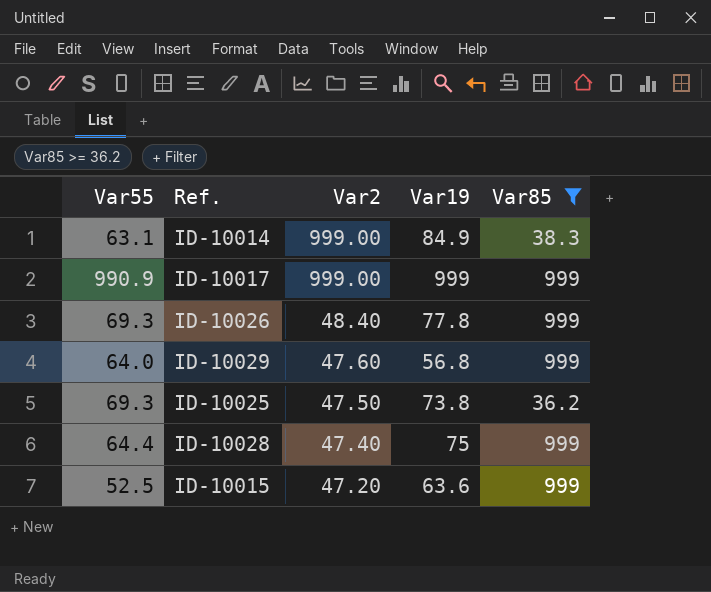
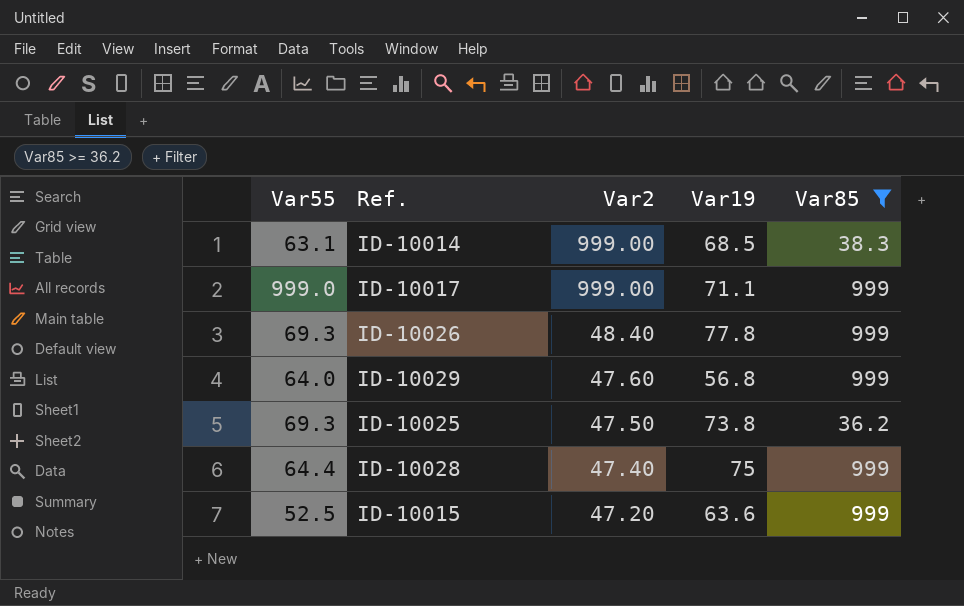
ID-10014 | Var19: 84.9 -> 68.5
ID-10017 | Var55: 990.9 -> 999.0
ID-10017 | Var19: 999 -> 71.1

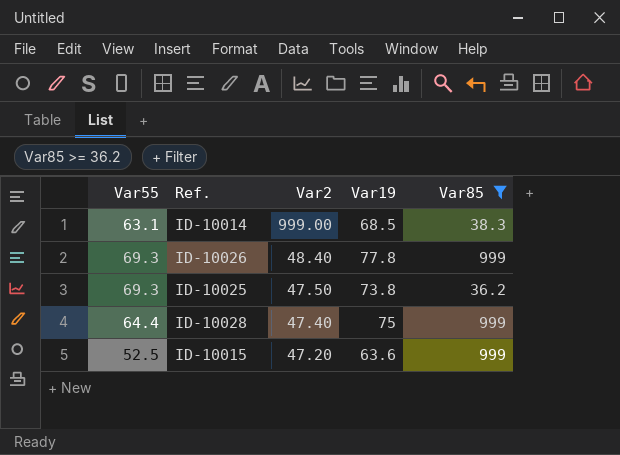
row ID-10017: 999.0 | 999.00 | 71.1 | 999 -> none
row ID-10029: 64.0 | 47.60 | 56.8 | 999 -> none

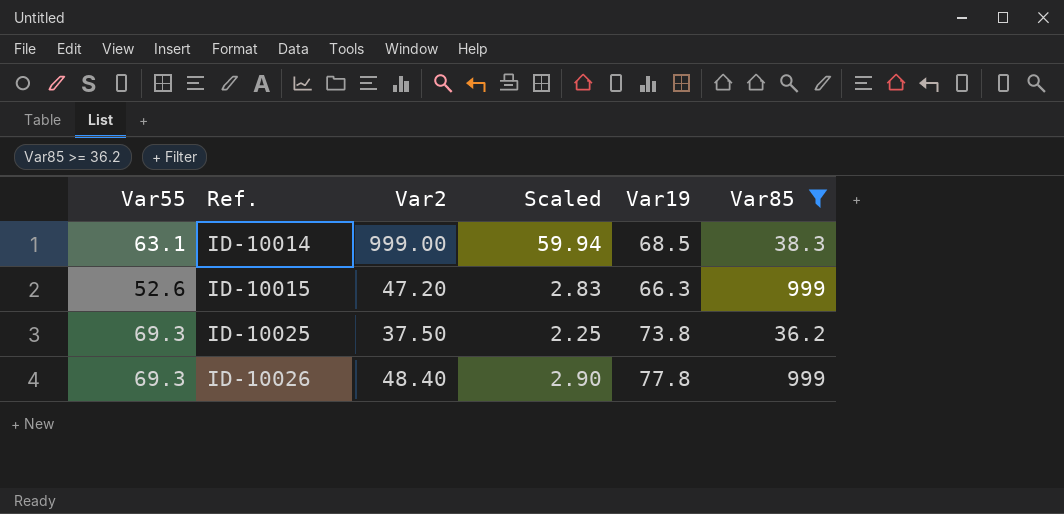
row order: Var2 descending -> Ref. ascending
column Scaled | formula: none -> [Var2] * 0.06
row ID-10028: 64.4 | 47.40 | 75 | 999 -> none
ID-10015 | Var55: 52.5 -> 52.6
ID-10015 | Var19: 63.6 -> 66.3
ID-10025 | Var2: 47.50 -> 37.50

